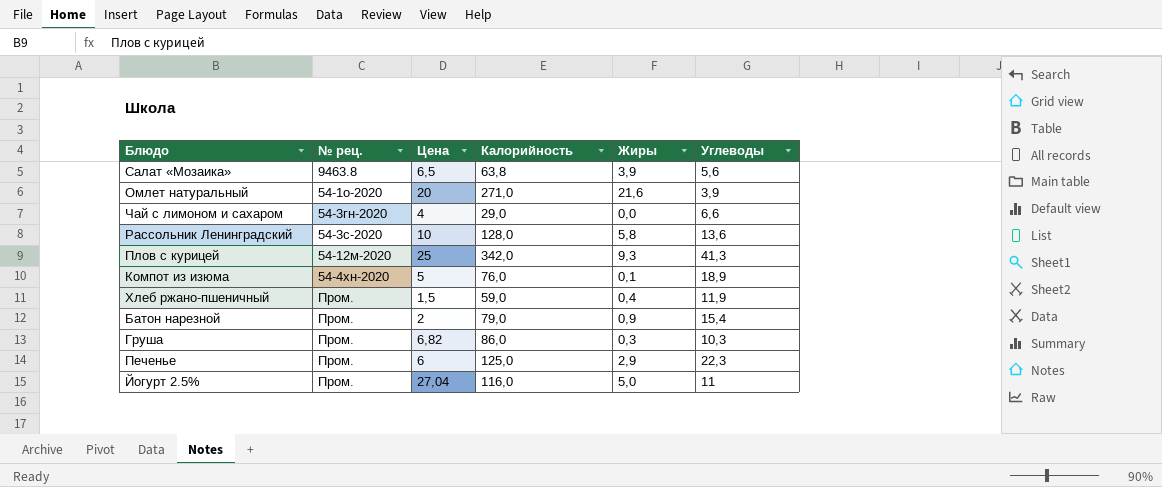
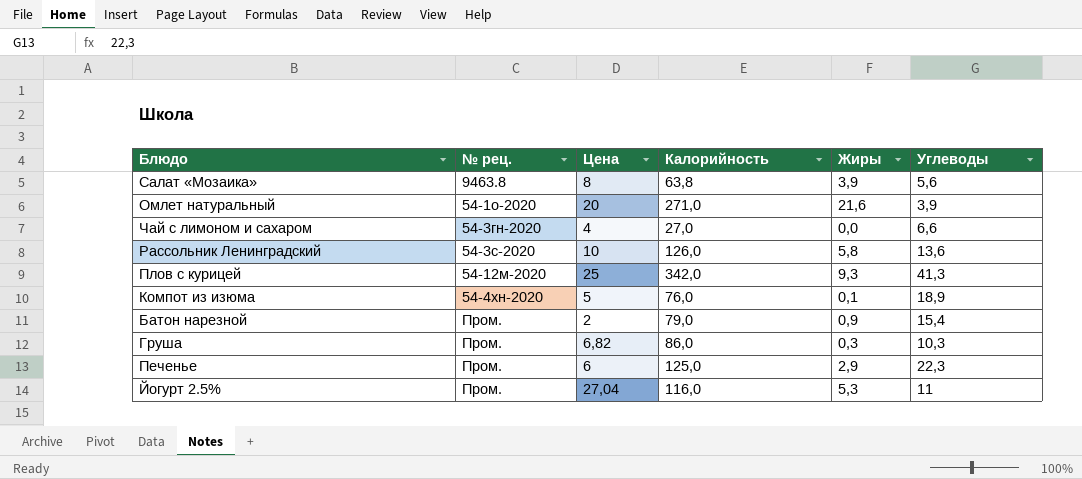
row Хлеб ржано-пшеничный: Пром. | 1,5 | 59,0 | 0,4 | 11,9 -> none
Салат «Мозаика» | Цена: 6,5 -> 8
Чай с лимоном и сахаром | Калорийность: 29,0 -> 27,0
Рассольник Ленинградский | Калорийность: 128,0 -> 126,0
Йогурт 2.5% | Жиры: 5,0 -> 5,3

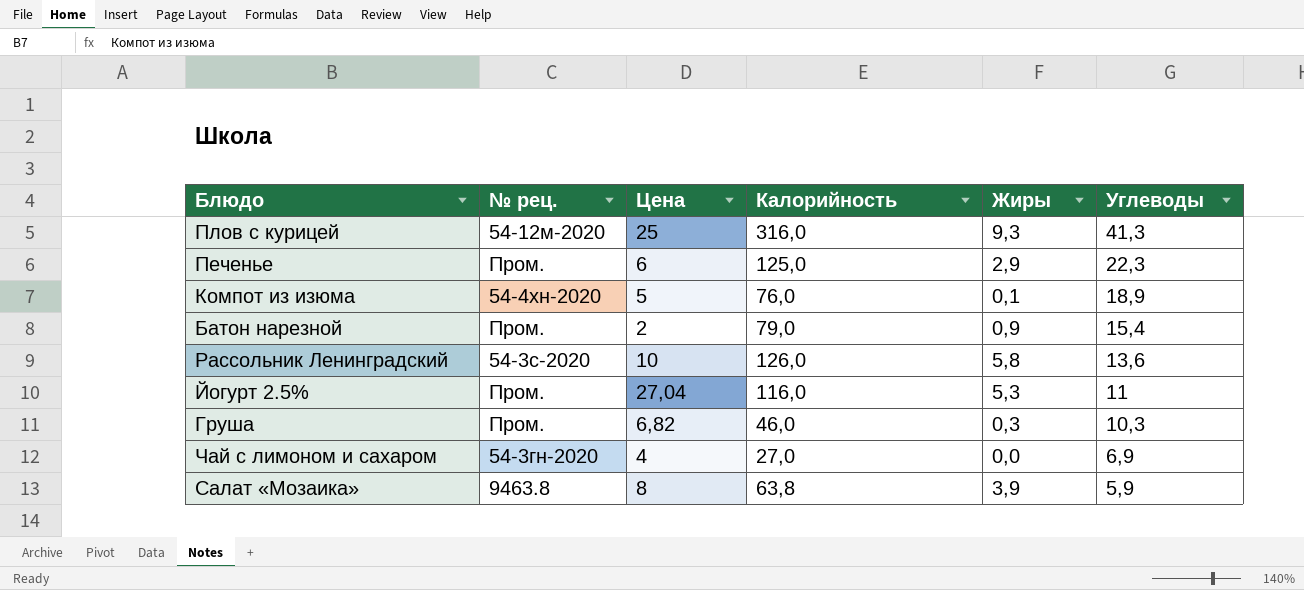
row order: none -> Углеводы descending
row Омлет натуральный: 54-1о-2020 | 20 | 271,0 | 21,6 | 3,9 -> none
Плов с курицей | Калорийность: 342,0 -> 316,0
Груша | Калорийность: 86,0 -> 46,0
Чай с лимоном и сахаром | Углеводы: 6,6 -> 6,9
Салат «Мозаика» | Углеводы: 5,6 -> 5,9

